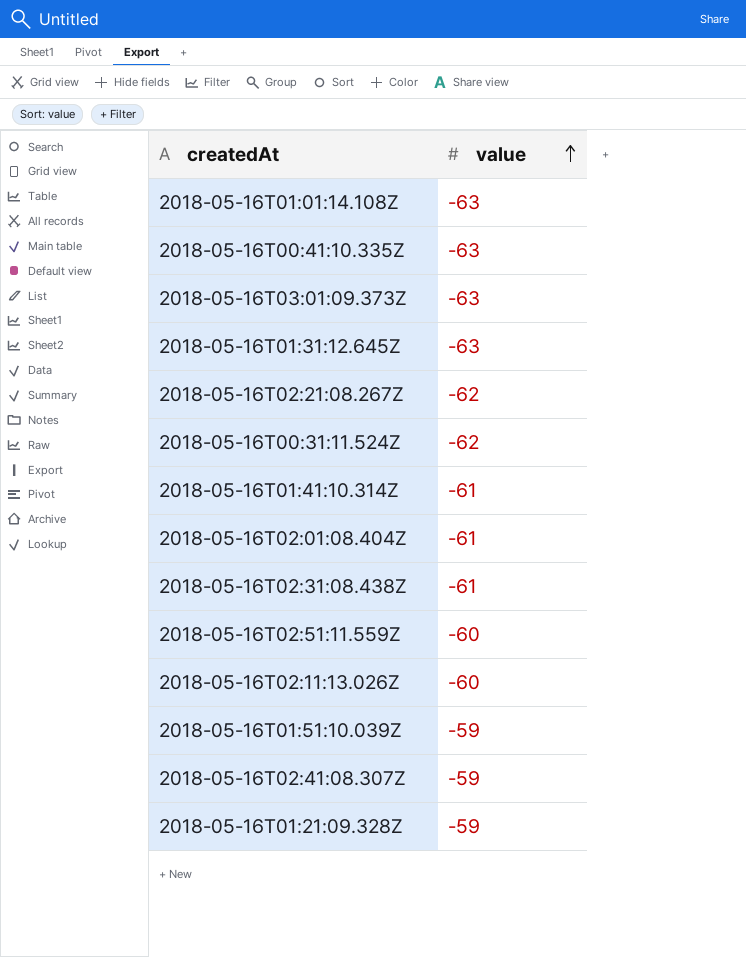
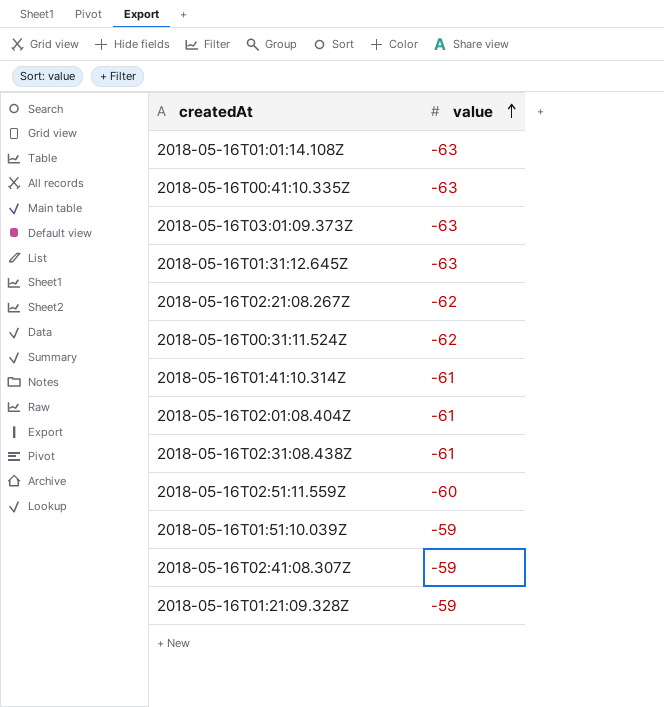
row 2018-05-16T02:11:13.026Z: -60 -> none

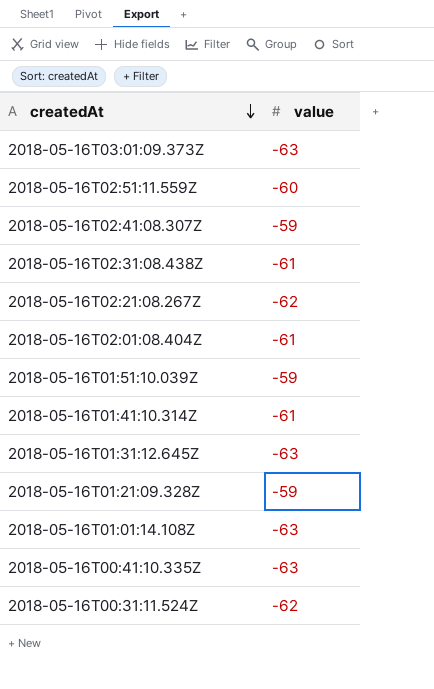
row order: value ascending -> createdAt descending

